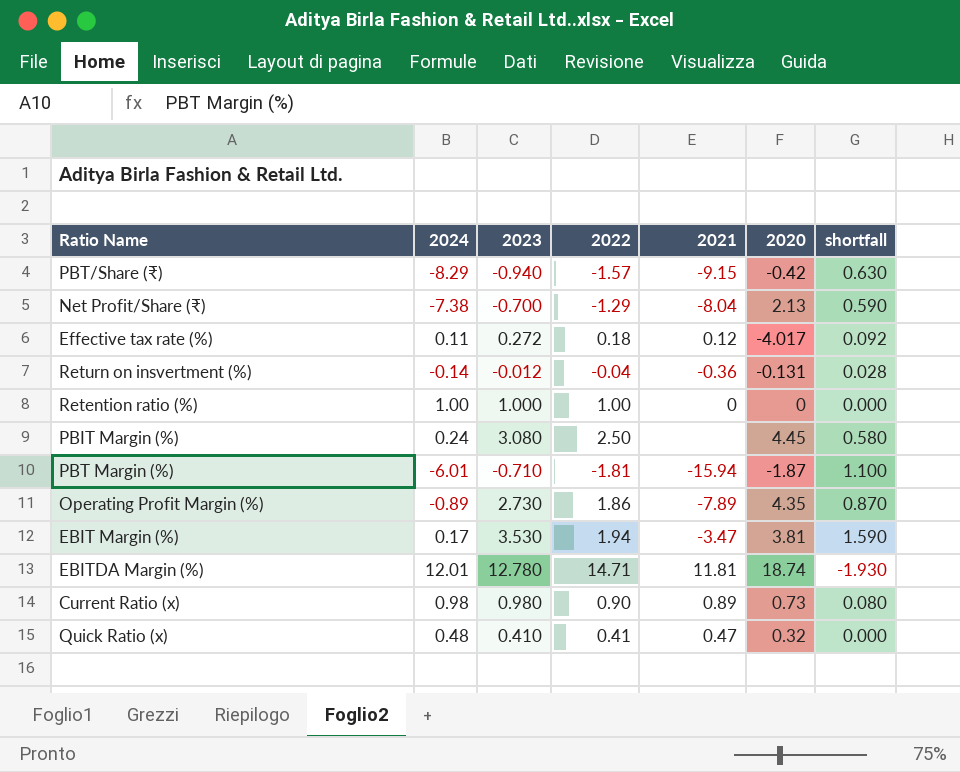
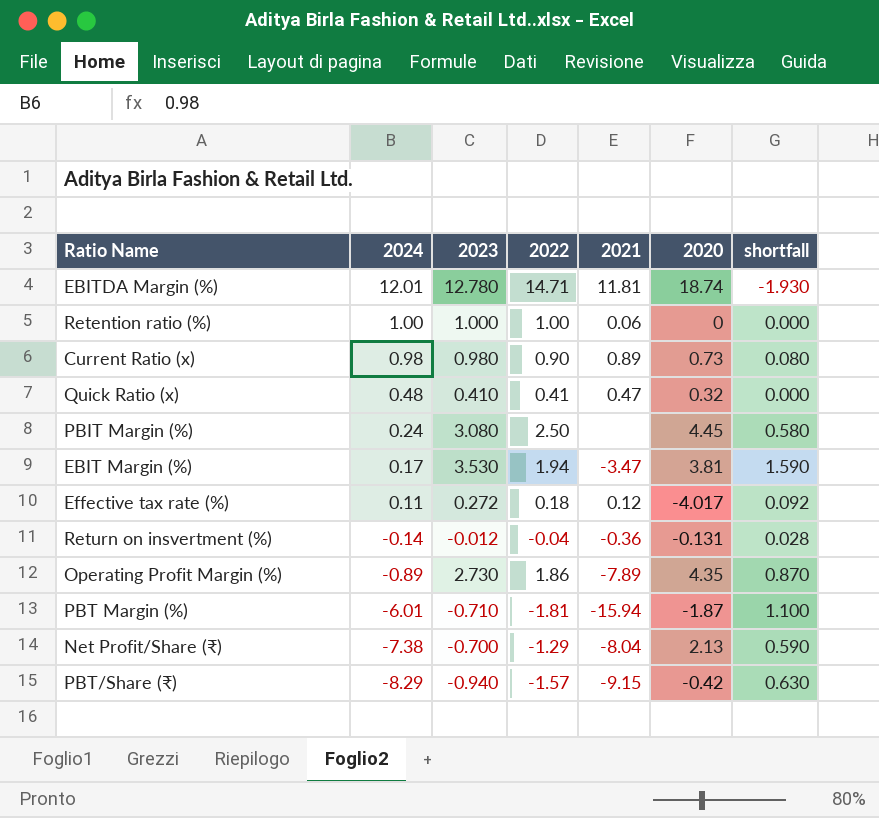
row order: none -> 2024 descending
Retention ratio (%) | 2021: 0 -> 0.06

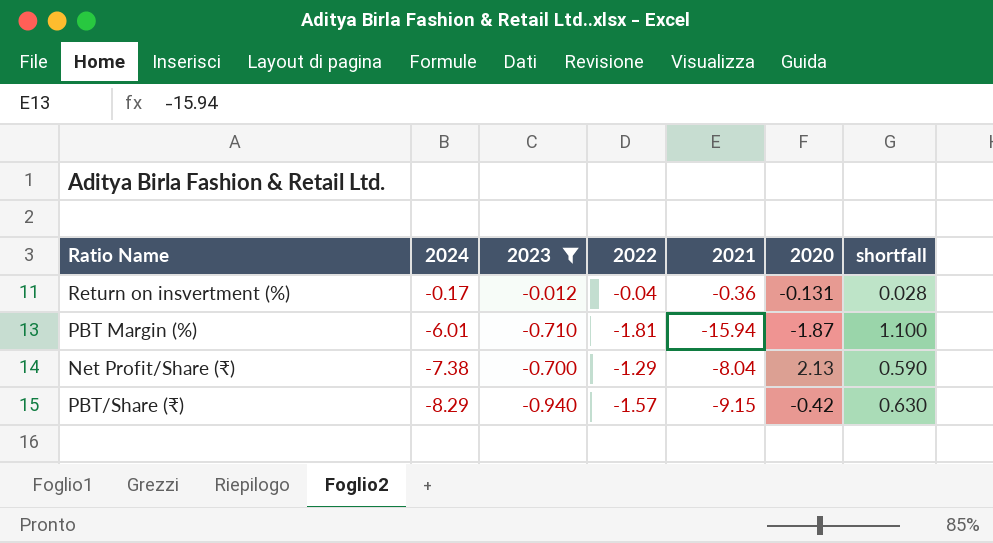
filter: none -> 2023 <= -0.012
Return on insvertment (%) | 2024: -0.14 -> -0.17

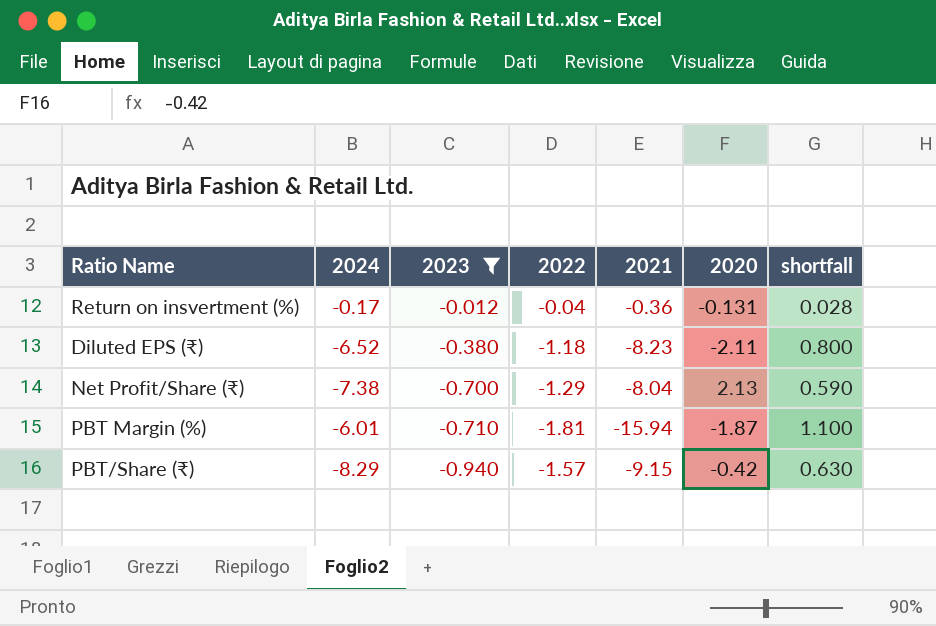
row order: 2024 descending -> 2023 descending
row Diluted EPS (₹): none -> -6.52 | -0.380 | -1.18 | -8.23 | -2.11 | 0.800

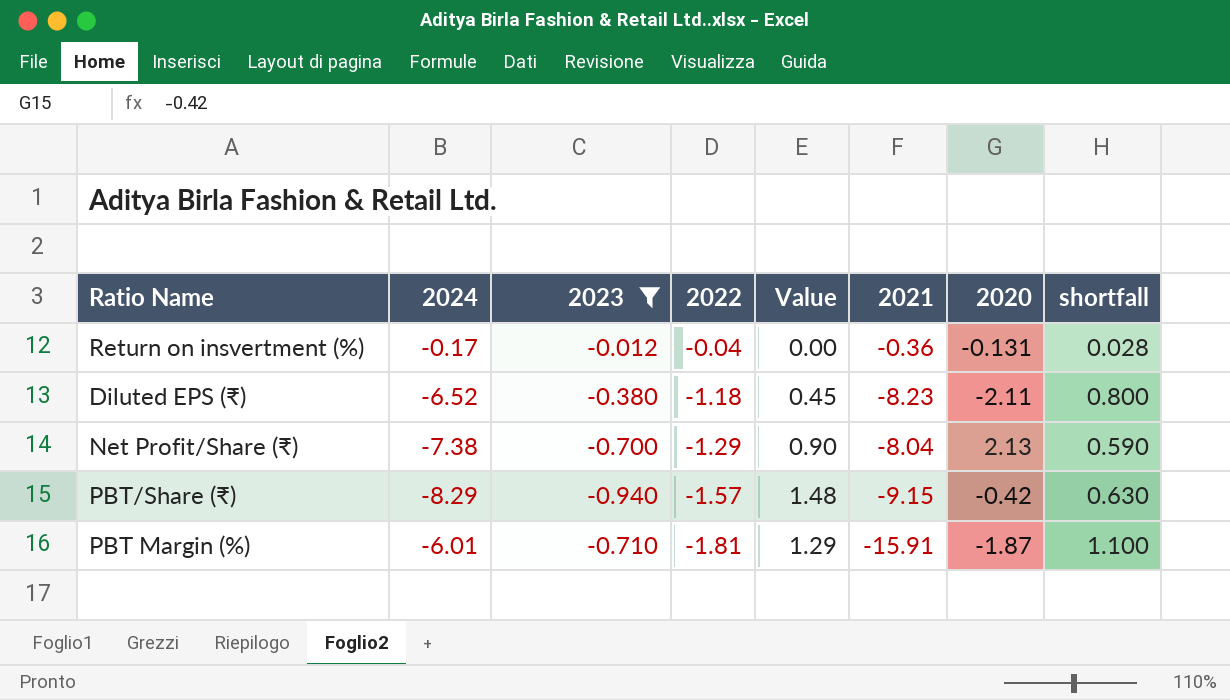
row order: 2023 descending -> 2022 descending
column Value | formula: none -> [2023] * [2022]
PBT Margin (%) | 2021: -15.94 -> -15.91

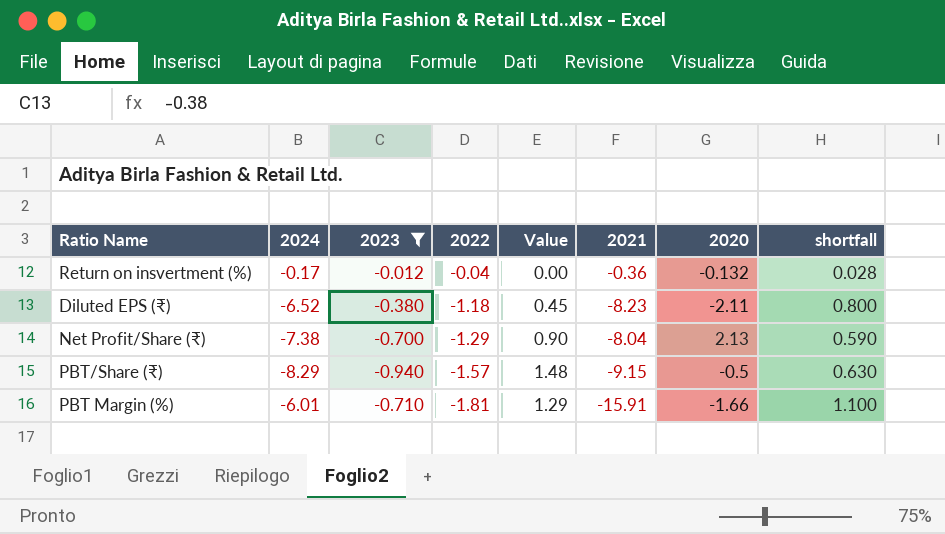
Return on insvertment (%) | 2020: -0.131 -> -0.132
PBT/Share (₹) | 2020: -0.42 -> -0.5
PBT Margin (%) | 2020: -1.87 -> -1.66

